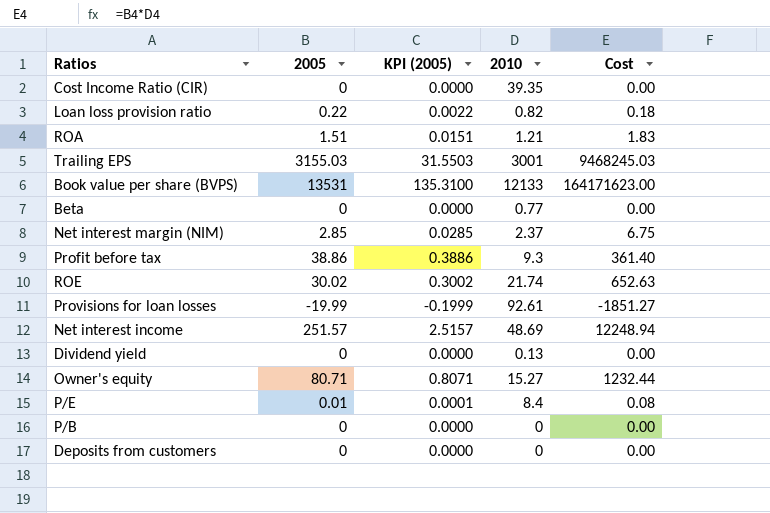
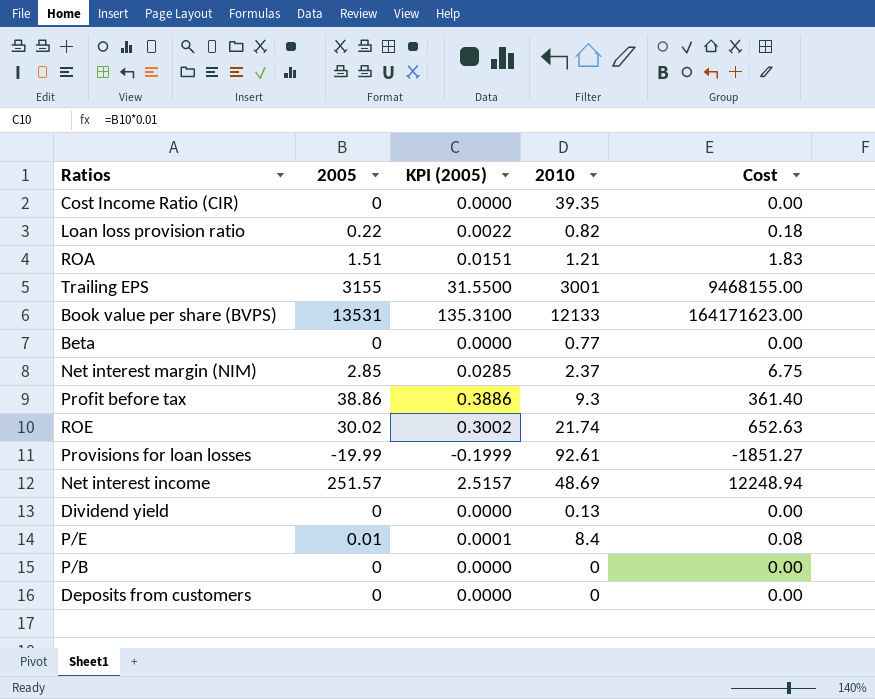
row Owner's equity: 80.71 | 0.8071 | 15.27 | 1232.44 -> none
Trailing EPS | 2005: 3155.03 -> 3155
Trailing EPS | KPI (2005): 31.5503 -> 31.5500
Trailing EPS | Cost: 9468245.03 -> 9468155.00

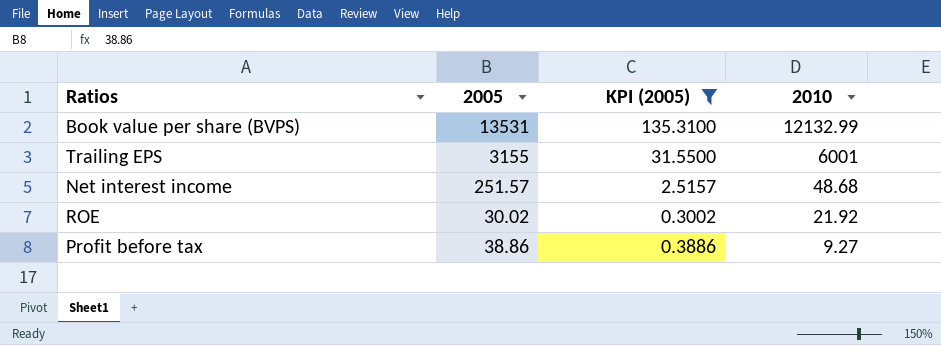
filter: none -> KPI (2005) >= 0.3002
row order: none -> 2010 descending
column Cost | formula: [2005] * [2010] -> none
Book value per share (BVPS) | 2010: 12133 -> 12132.99
Trailing EPS | 2010: 3001 -> 6001
Net interest income | 2010: 48.69 -> 48.68
ROE | 2010: 21.74 -> 21.92
Profit before tax | 2010: 9.3 -> 9.27

